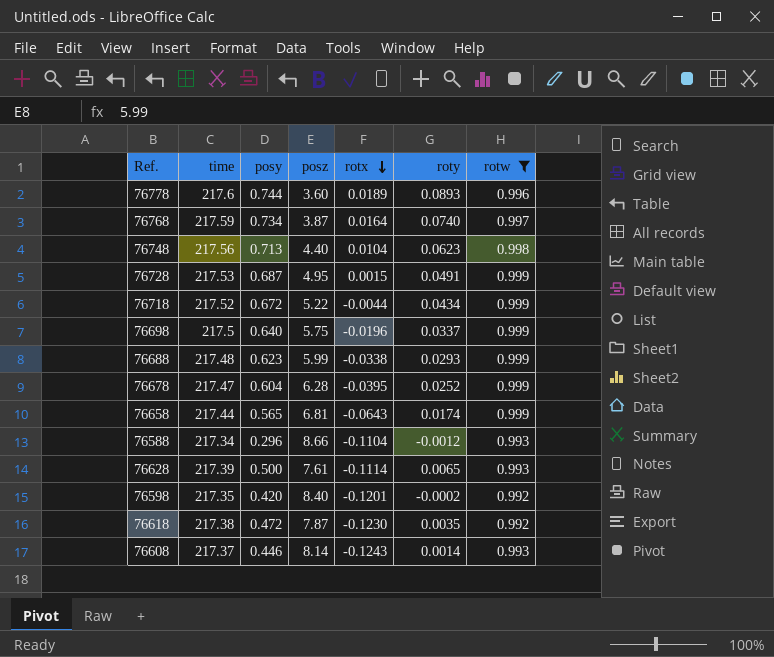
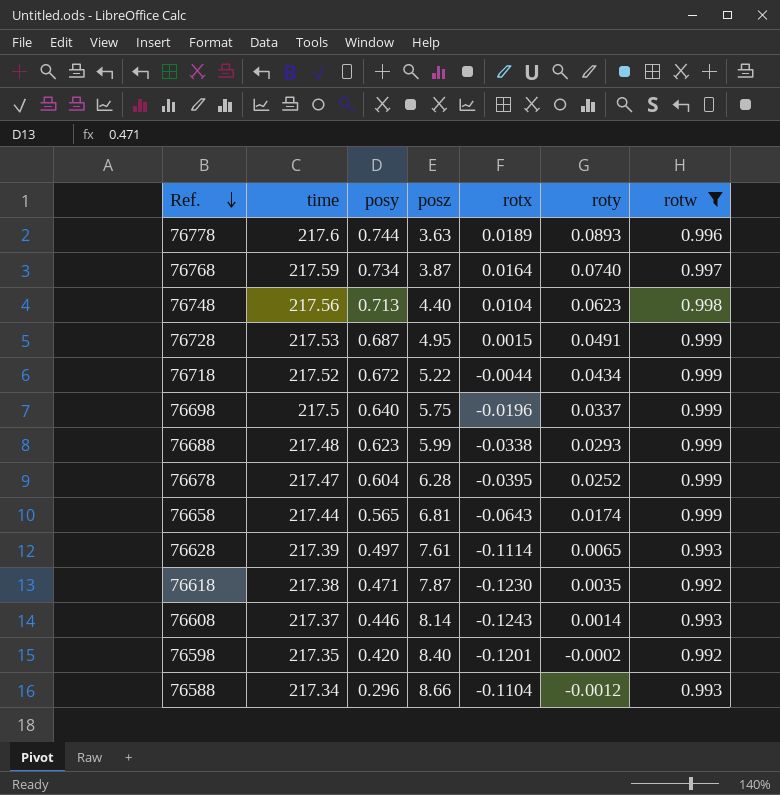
row order: rotx descending -> Ref. descending
76778 | posz: 3.60 -> 3.63
76628 | posy: 0.500 -> 0.497
76618 | posy: 0.472 -> 0.471

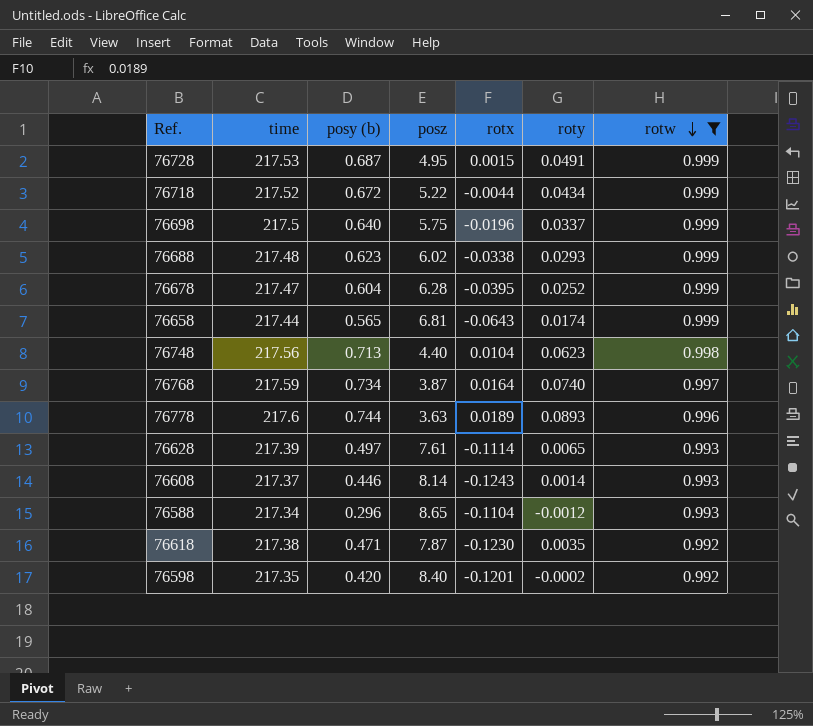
row order: Ref. descending -> rotw descending
column name: posy -> posy (b)
76688 | posz: 5.99 -> 6.02
76588 | posz: 8.66 -> 8.65

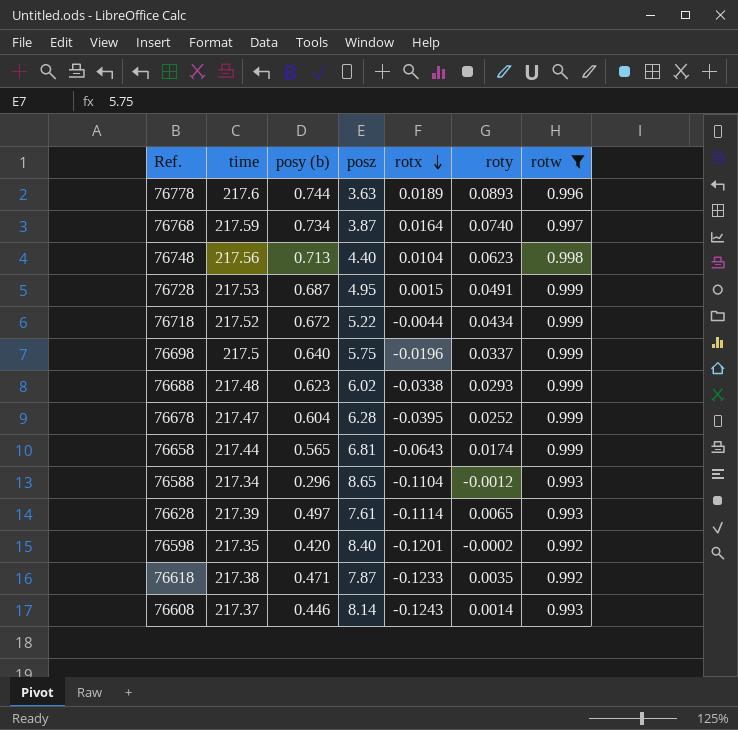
row order: rotw descending -> rotx descending
76618 | rotx: -0.1230 -> -0.1233

